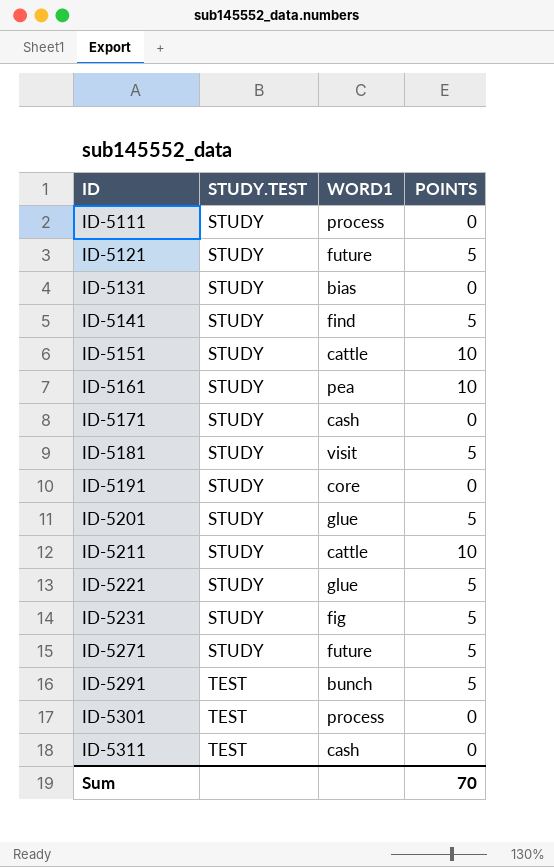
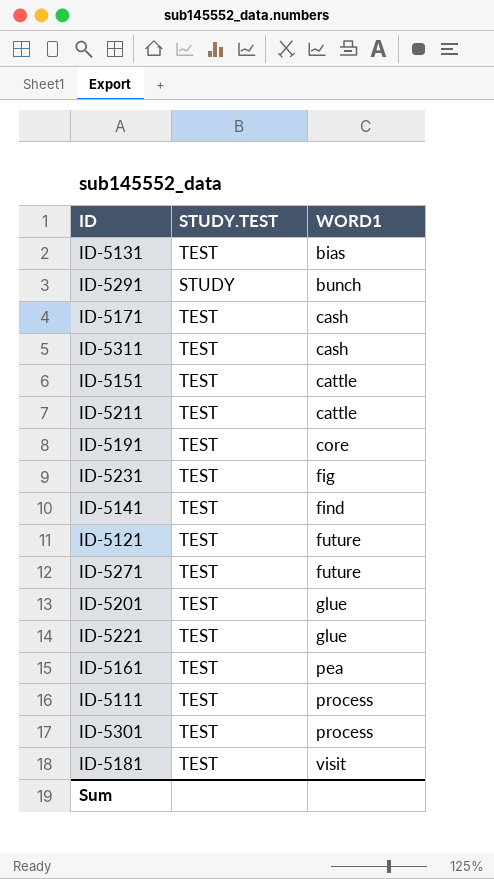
row order: ID ascending -> WORD1 ascending
column POINTS | position: 4 -> none
ID-5131 | STUDY.TEST: STUDY -> TEST
ID-5291 | STUDY.TEST: TEST -> STUDY
ID-5171 | STUDY.TEST: STUDY -> TEST
ID-5151 | STUDY.TEST: STUDY -> TEST
ID-5211 | STUDY.TEST: STUDY -> TEST
ID-5191 | STUDY.TEST: STUDY -> TEST
ID-5231 | STUDY.TEST: STUDY -> TEST
ID-5141 | STUDY.TEST: STUDY -> TEST
ID-5121 | STUDY.TEST: STUDY -> TEST
ID-5271 | STUDY.TEST: STUDY -> TEST
ID-5201 | STUDY.TEST: STUDY -> TEST
ID-5221 | STUDY.TEST: STUDY -> TEST
ID-5161 | STUDY.TEST: STUDY -> TEST
ID-5111 | STUDY.TEST: STUDY -> TEST
ID-5181 | STUDY.TEST: STUDY -> TEST

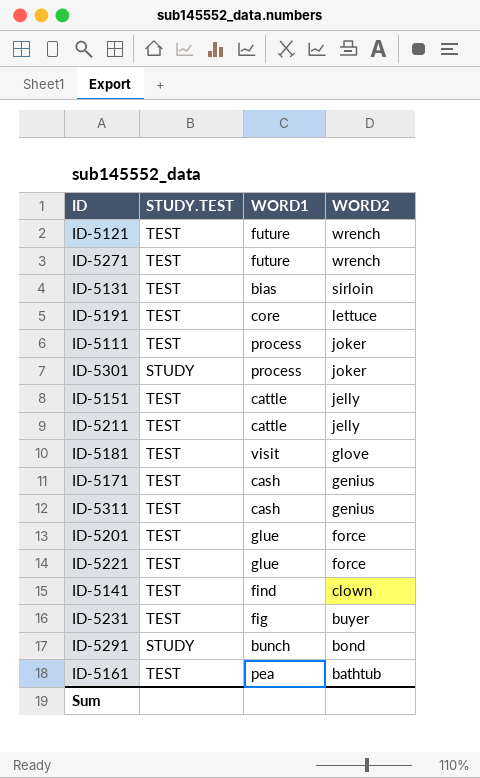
row order: WORD1 ascending -> WORD2 descending
column WORD2 | position: none -> 4
ID-5301 | STUDY.TEST: TEST -> STUDY

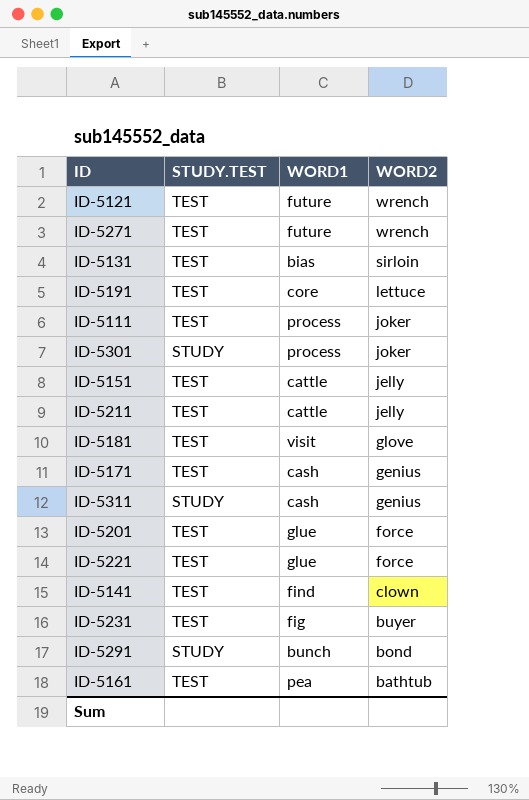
ID-5311 | STUDY.TEST: TEST -> STUDY

